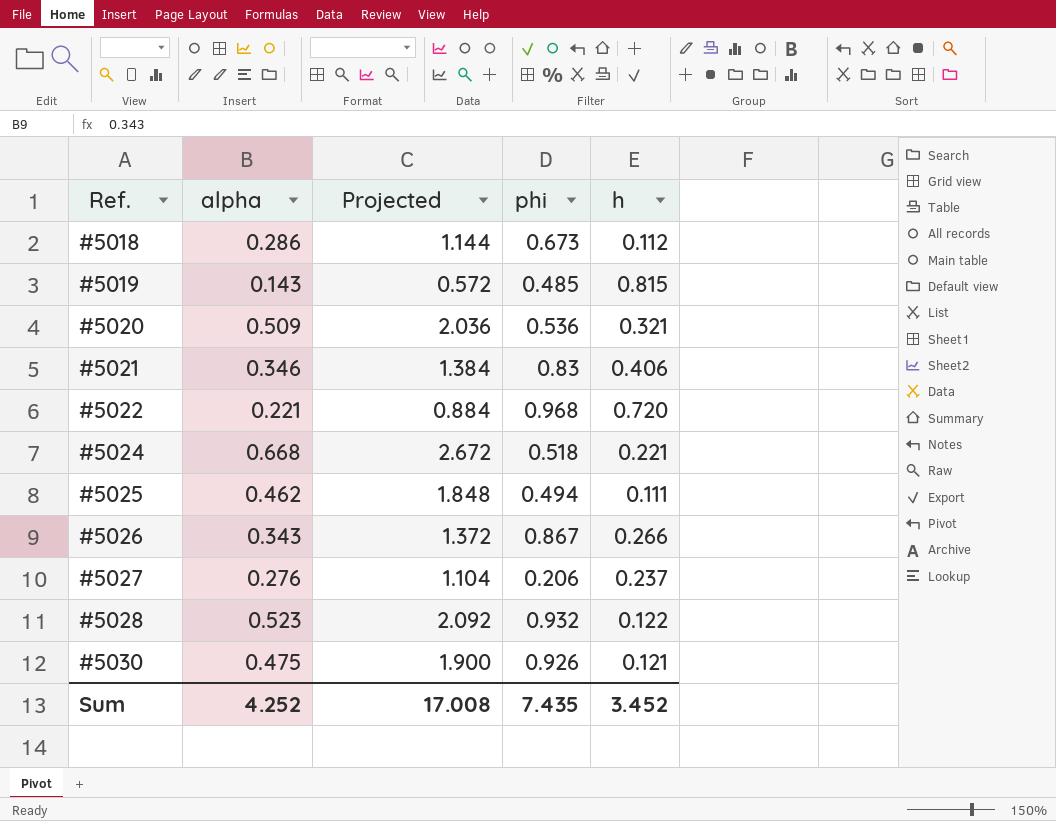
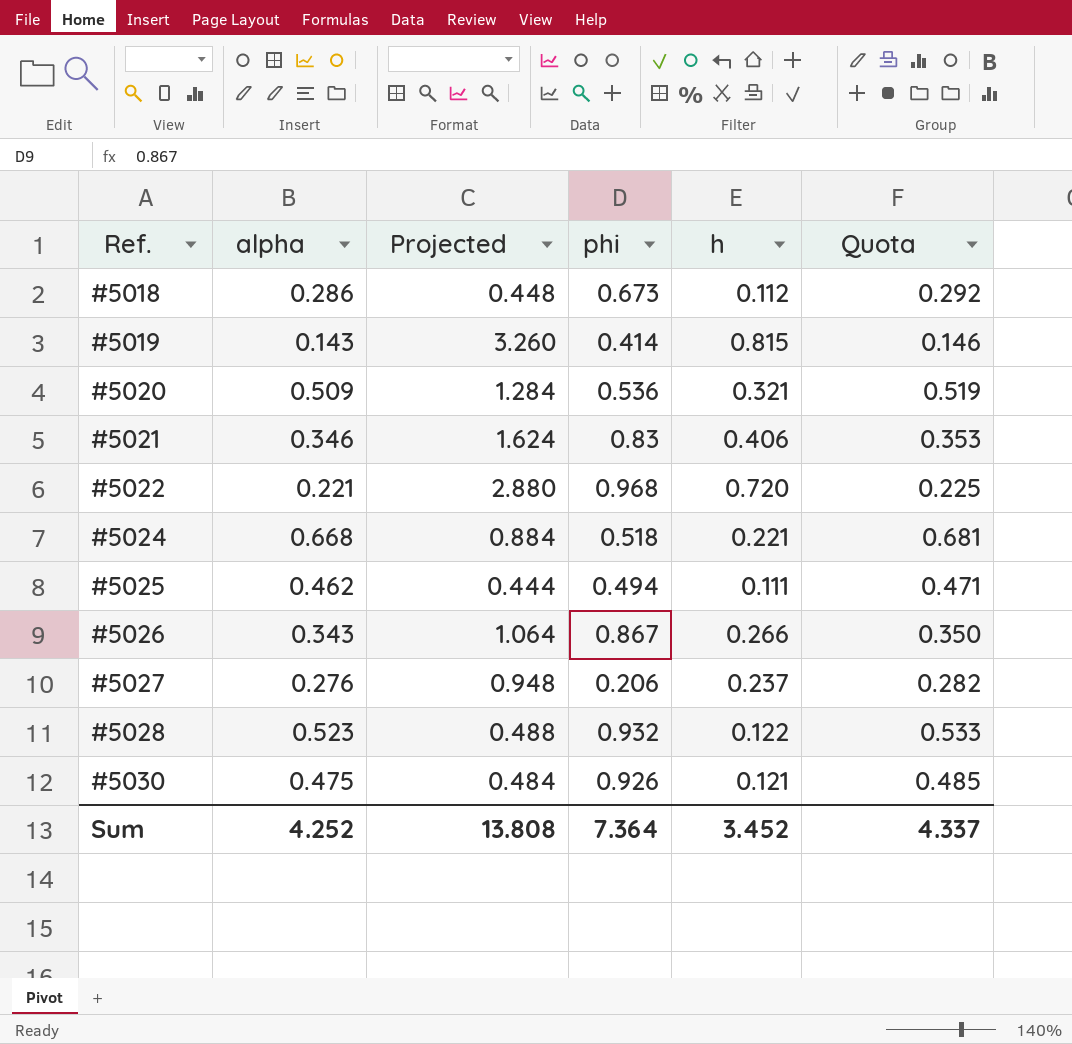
column Projected | formula: [alpha] * 4 -> [h] * 4
column Quota | formula: none -> [alpha] * 1.02
#5019 | phi: 0.485 -> 0.414
Sum | Projected: 17.008 -> 13.808
Sum | phi: 7.435 -> 7.364

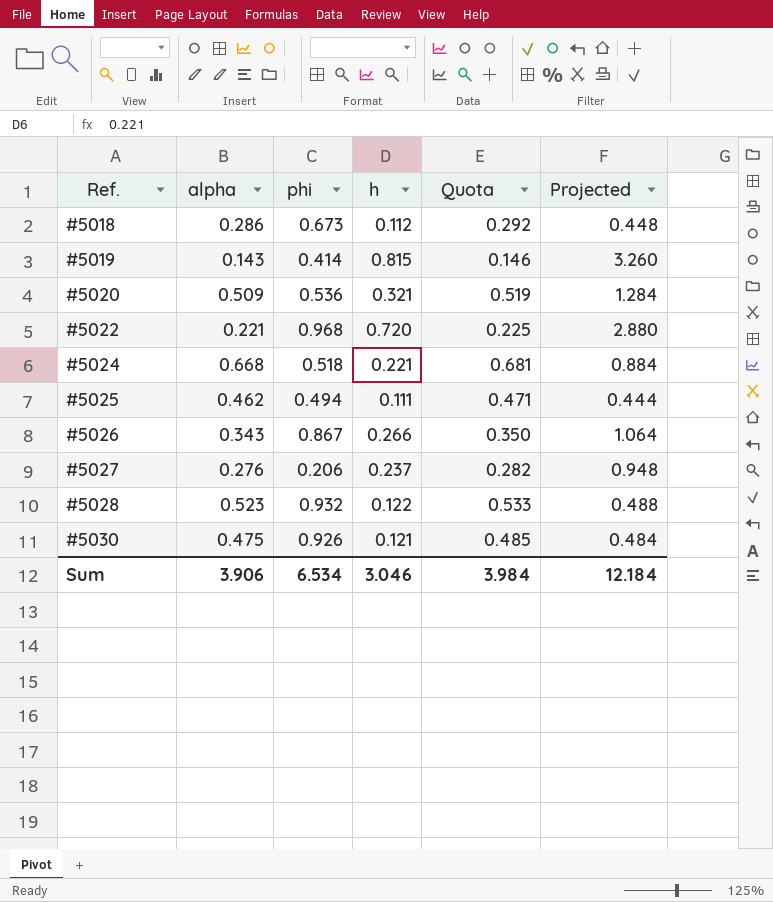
column Projected | position: 3 -> 6
row #5021: 0.346 | 1.624 | 0.83 | 0.406 | 0.353 -> none
Sum | alpha: 4.252 -> 3.906
Sum | phi: 7.364 -> 6.534
Sum | h: 3.452 -> 3.046
Sum | Quota: 4.337 -> 3.984
Sum | Projected: 13.808 -> 12.184

